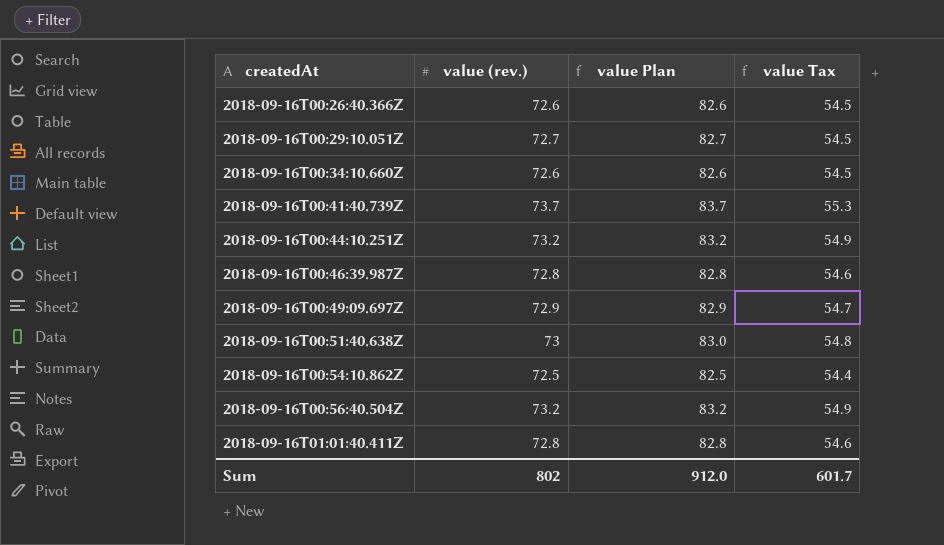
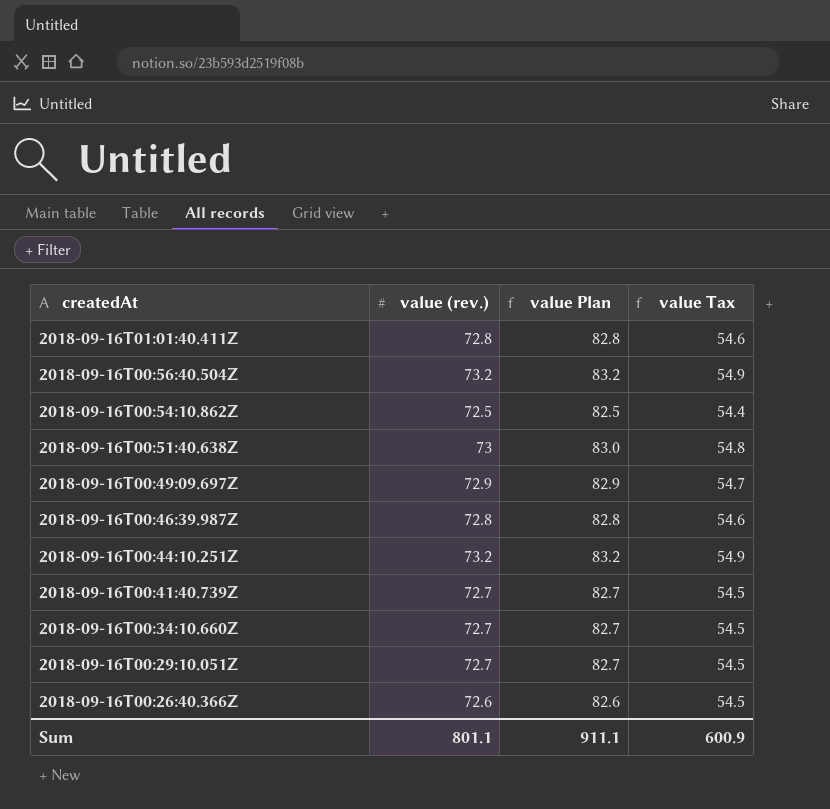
row order: createdAt ascending -> createdAt descending
2018-09-16T00:41:40.739Z | value (rev.): 73.7 -> 72.7
2018-09-16T00:41:40.739Z | value Plan: 83.7 -> 82.7
2018-09-16T00:41:40.739Z | value Tax: 55.3 -> 54.5
2018-09-16T00:34:10.660Z | value (rev.): 72.6 -> 72.7
2018-09-16T00:34:10.660Z | value Plan: 82.6 -> 82.7
Sum | value (rev.): 802 -> 801.1
Sum | value Plan: 912.0 -> 911.1
Sum | value Tax: 601.7 -> 600.9

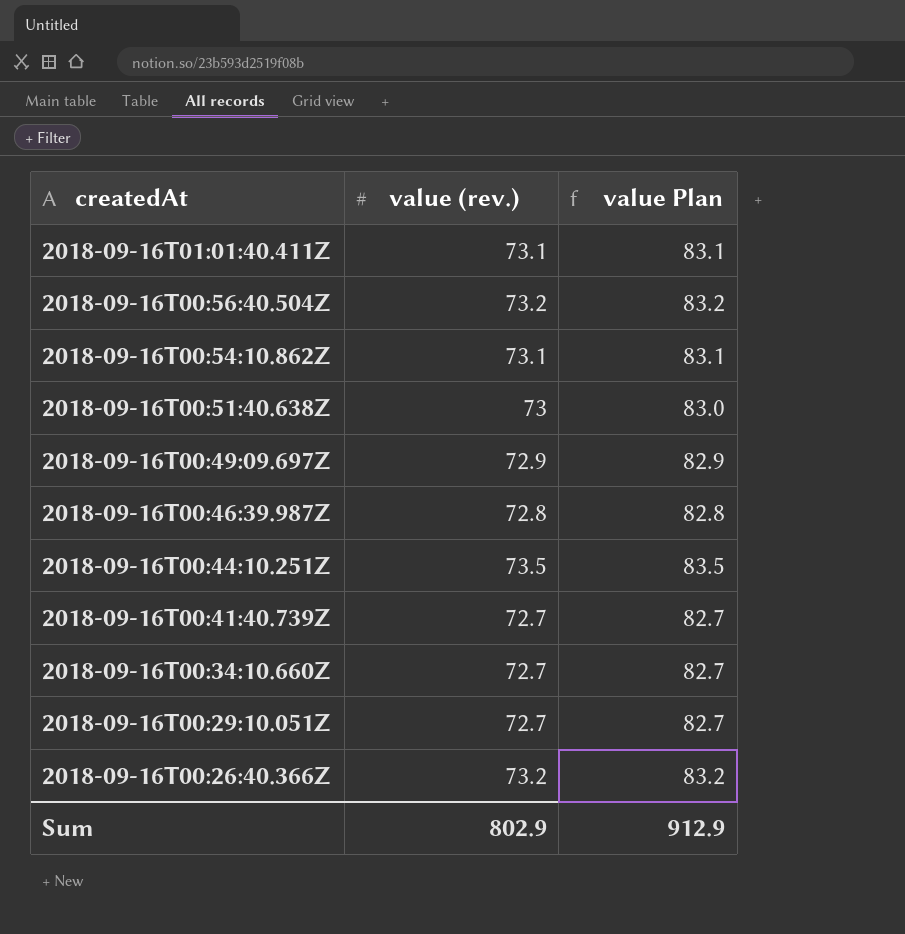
column value Tax | formula: [value (rev.)] * 0.75 -> none
2018-09-16T01:01:40.411Z | value (rev.): 72.8 -> 73.1
2018-09-16T01:01:40.411Z | value Plan: 82.8 -> 83.1
2018-09-16T00:54:10.862Z | value (rev.): 72.5 -> 73.1
2018-09-16T00:54:10.862Z | value Plan: 82.5 -> 83.1
2018-09-16T00:44:10.251Z | value (rev.): 73.2 -> 73.5
2018-09-16T00:44:10.251Z | value Plan: 83.2 -> 83.5
2018-09-16T00:26:40.366Z | value (rev.): 72.6 -> 73.2
2018-09-16T00:26:40.366Z | value Plan: 82.6 -> 83.2
Sum | value (rev.): 801.1 -> 802.9
Sum | value Plan: 911.1 -> 912.9

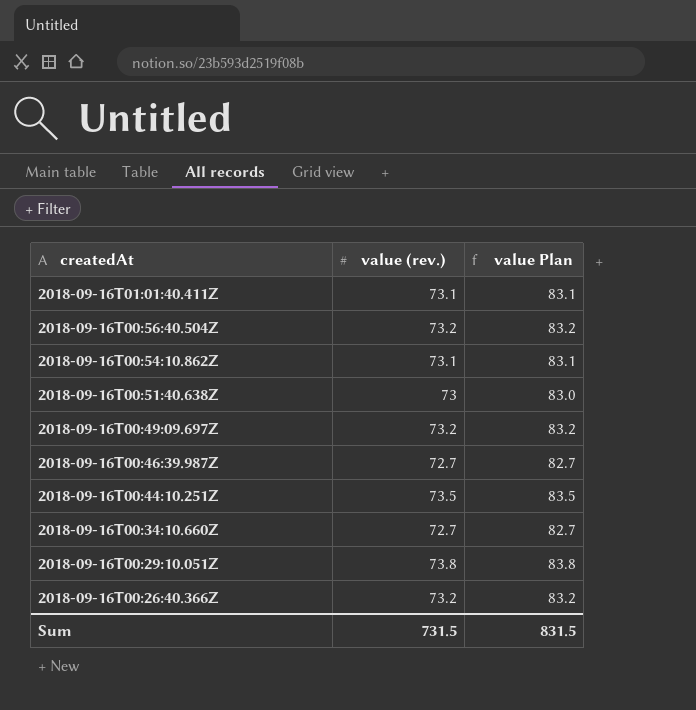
row 2018-09-16T00:41:40.739Z: 72.7 | 82.7 -> none
2018-09-16T00:49:09.697Z | value (rev.): 72.9 -> 73.2
2018-09-16T00:49:09.697Z | value Plan: 82.9 -> 83.2
2018-09-16T00:46:39.987Z | value (rev.): 72.8 -> 72.7
2018-09-16T00:46:39.987Z | value Plan: 82.8 -> 82.7
2018-09-16T00:29:10.051Z | value (rev.): 72.7 -> 73.8
2018-09-16T00:29:10.051Z | value Plan: 82.7 -> 83.8
Sum | value (rev.): 802.9 -> 731.5
Sum | value Plan: 912.9 -> 831.5

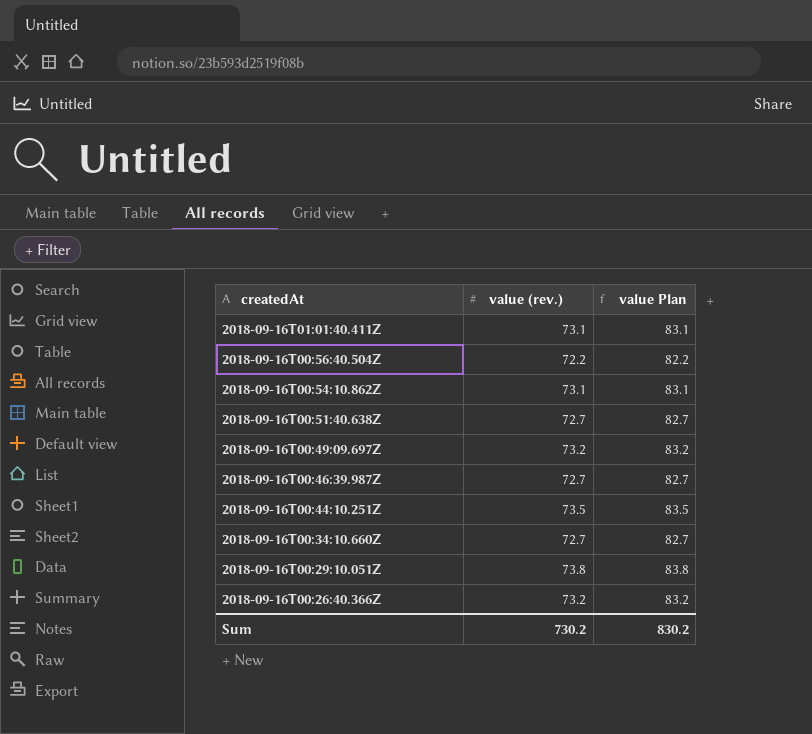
2018-09-16T00:56:40.504Z | value (rev.): 73.2 -> 72.2
2018-09-16T00:56:40.504Z | value Plan: 83.2 -> 82.2
2018-09-16T00:51:40.638Z | value (rev.): 73 -> 72.7
2018-09-16T00:51:40.638Z | value Plan: 83.0 -> 82.7
Sum | value (rev.): 731.5 -> 730.2
Sum | value Plan: 831.5 -> 830.2

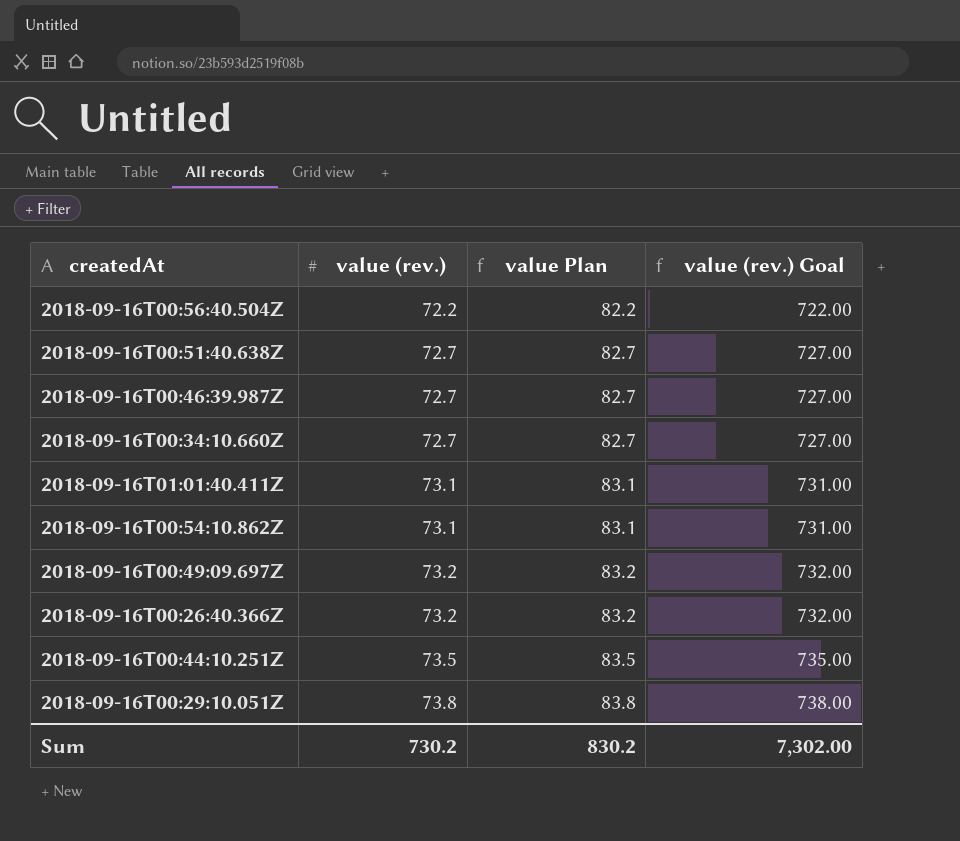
row order: createdAt descending -> value (rev.) ascending
column value (rev.) Goal | formula: none -> [value (rev.)] * 10

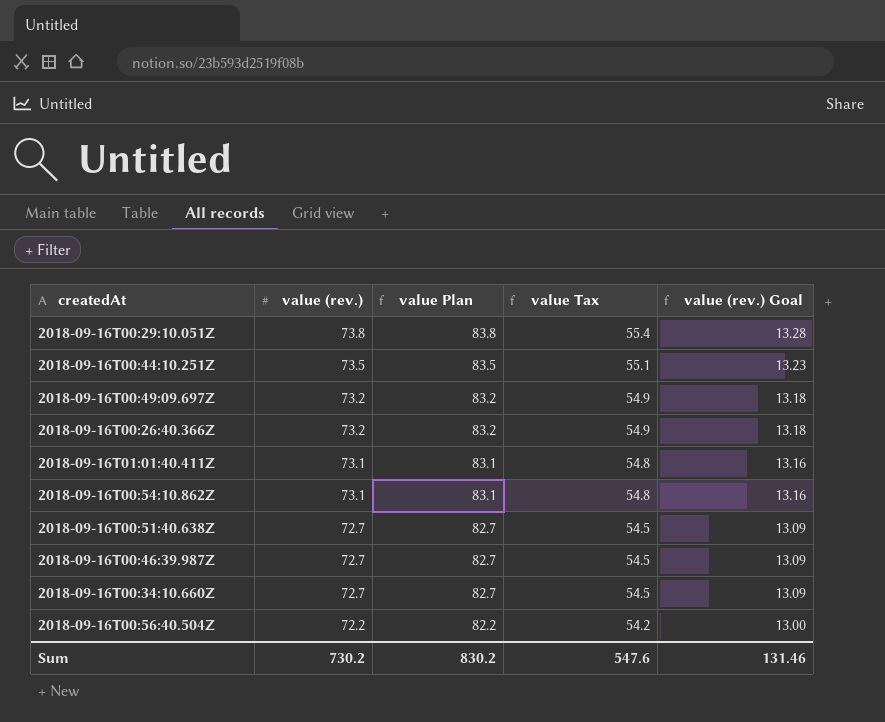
row order: value (rev.) ascending -> value (rev.) descending
column value Tax | formula: none -> [value (rev.)] * 0.75
column value (rev.) Goal | formula: [value (rev.)] * 10 -> [value (rev.)] * 0.18
Sum | value (rev.) Goal: 7,302.00 -> 131.46

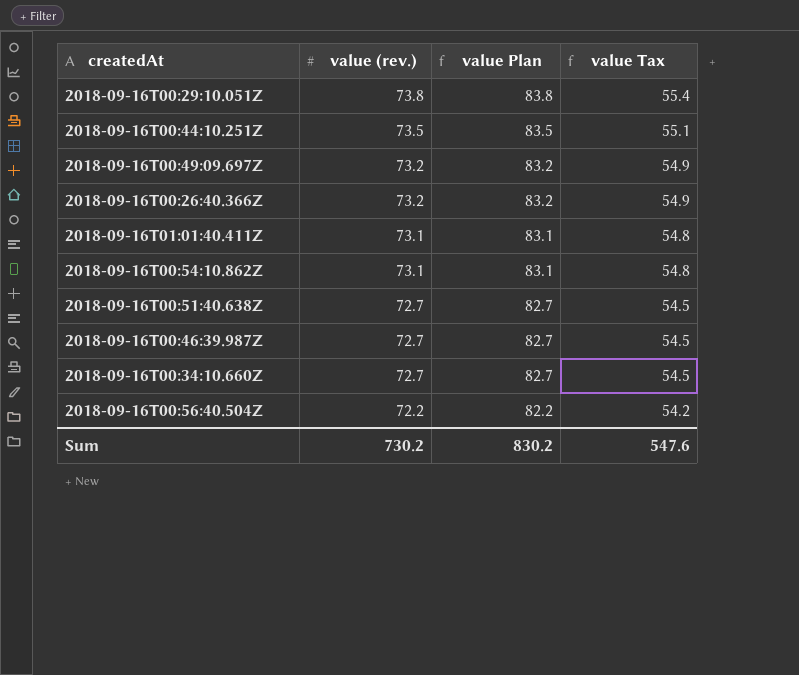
column value (rev.) Goal | formula: [value (rev.)] * 0.18 -> none

